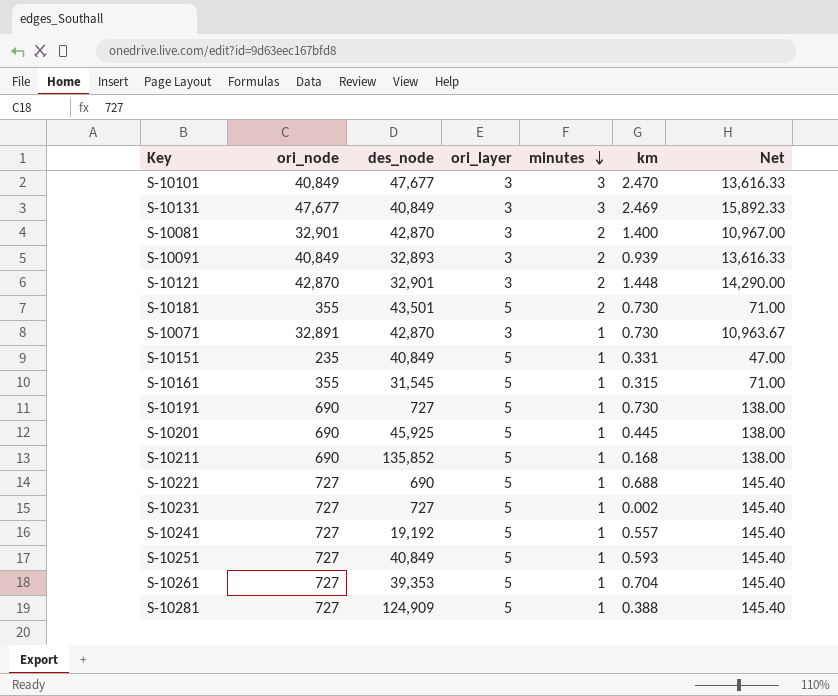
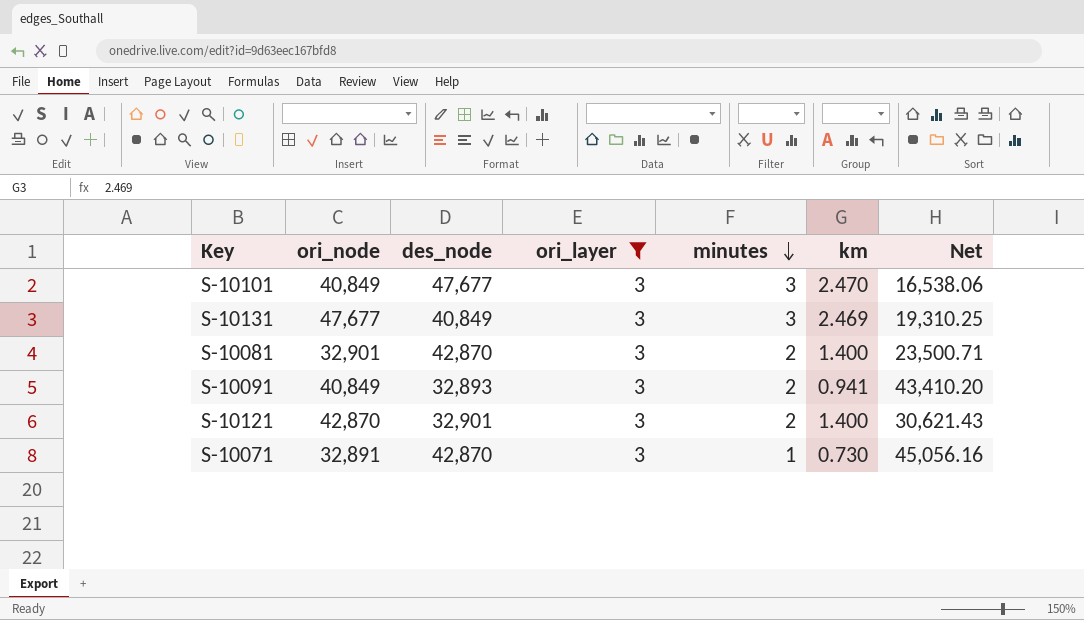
filter: none -> ori_layer = 3
column Net | formula: [ori_node] / [ori_layer] -> [ori_node] / [km]
S-10091 | km: 0.939 -> 0.941
S-10121 | km: 1.448 -> 1.400

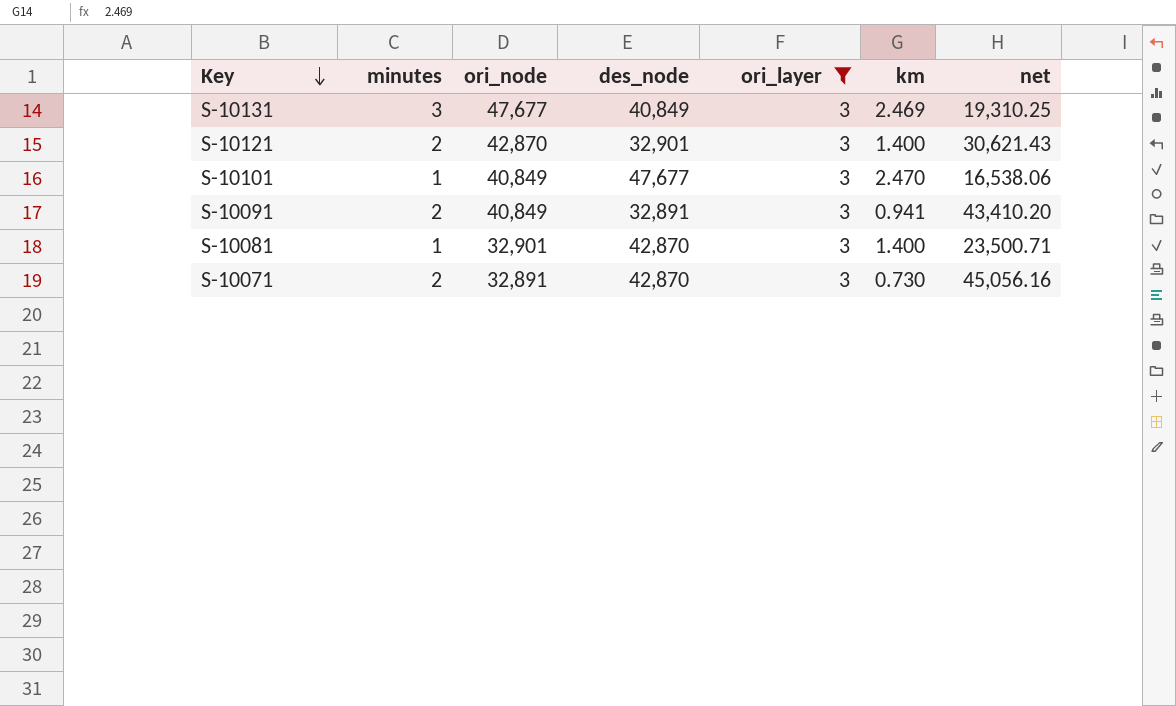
row order: minutes descending -> Key descending
column minutes | position: 5 -> 2
column name: Net -> net
S-10101 | minutes: 3 -> 1
S-10091 | des_node: 32,893 -> 32,891
S-10081 | minutes: 2 -> 1
S-10071 | minutes: 1 -> 2

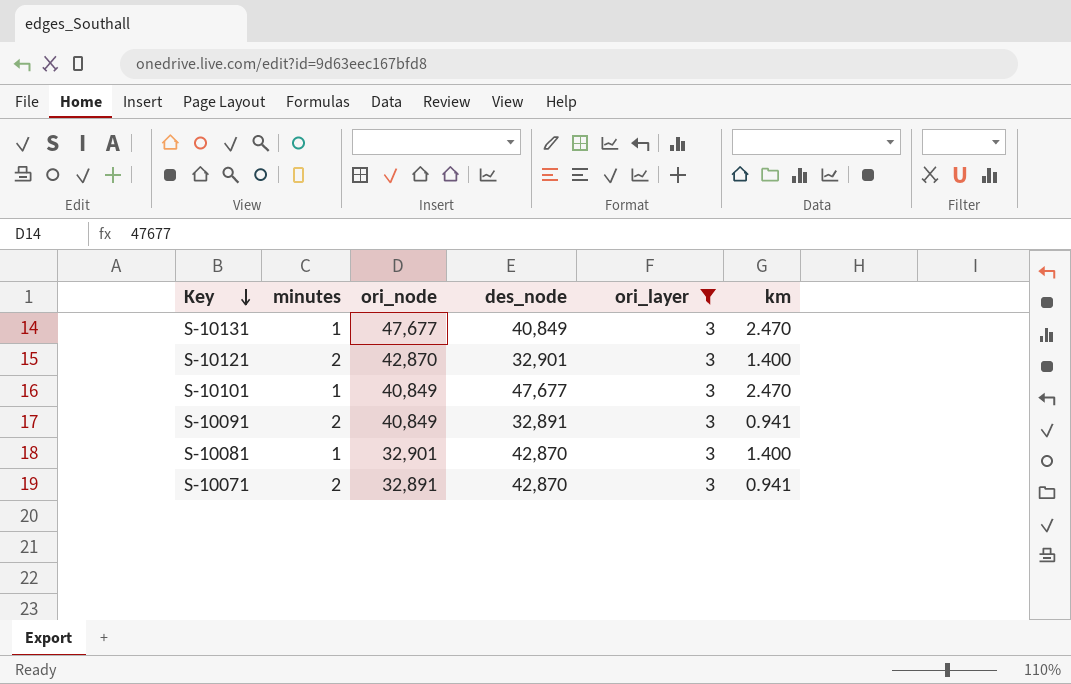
column net | formula: [ori_node] / [km] -> none
S-10131 | minutes: 3 -> 1
S-10131 | km: 2.469 -> 2.470
S-10071 | km: 0.730 -> 0.941

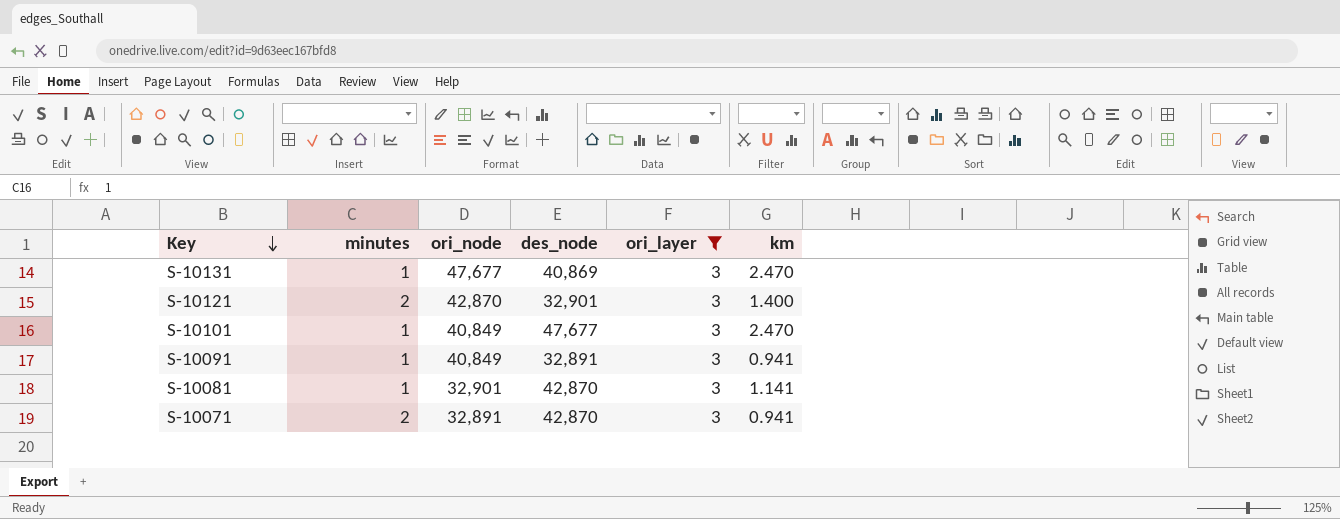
S-10131 | des_node: 40,849 -> 40,869
S-10091 | minutes: 2 -> 1
S-10081 | km: 1.400 -> 1.141

